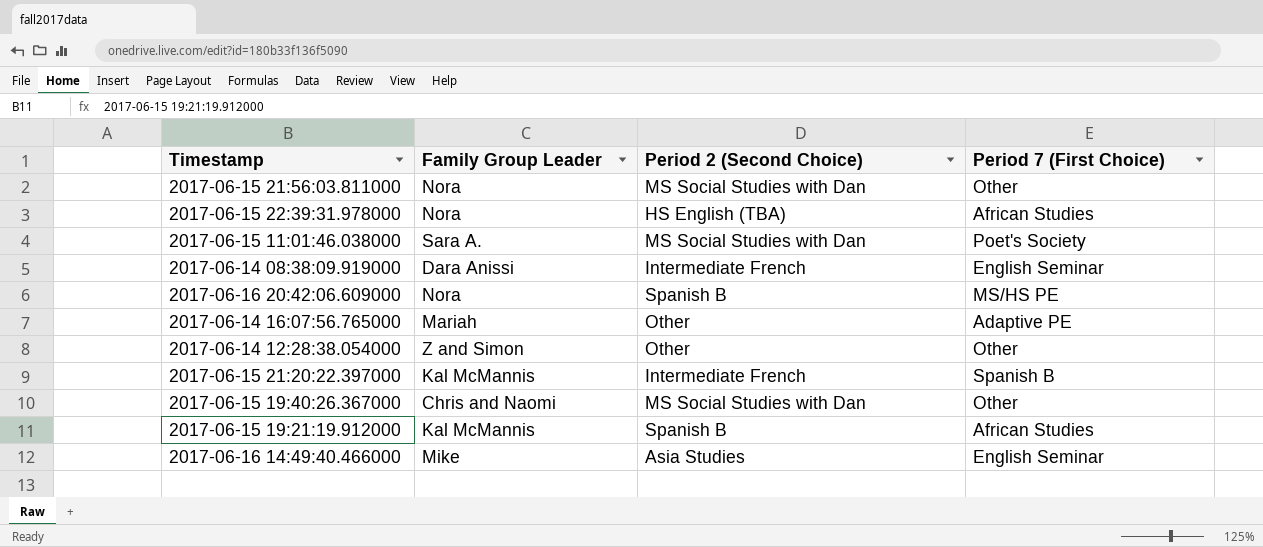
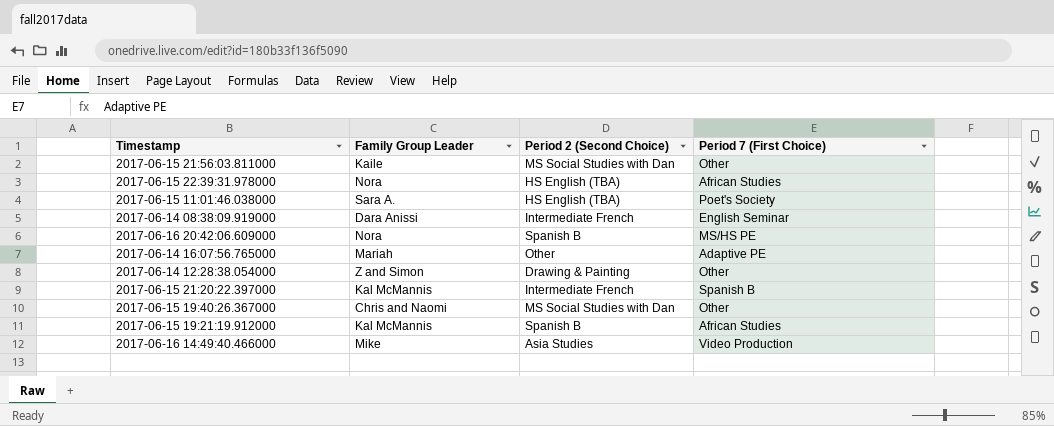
2017-06-15 21:56:03.811000 | Family Group Leader: Nora -> Kaile
2017-06-15 11:01:46.038000 | Period 2 (Second Choice): MS Social Studies with Dan -> HS English (TBA)
2017-06-14 12:28:38.054000 | Period 2 (Second Choice): Other -> Drawing & Painting
2017-06-16 14:49:40.466000 | Period 7 (First Choice): English Seminar -> Video Production

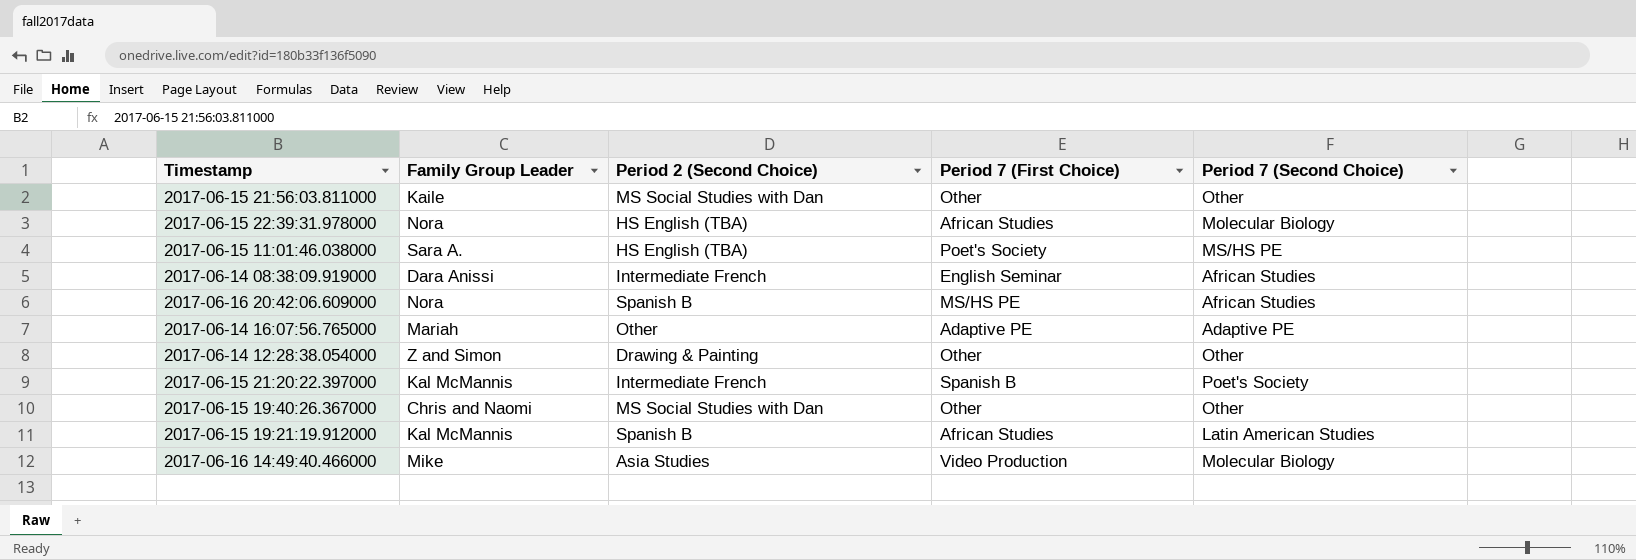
column Period 7 (Second Choice) | position: none -> 5

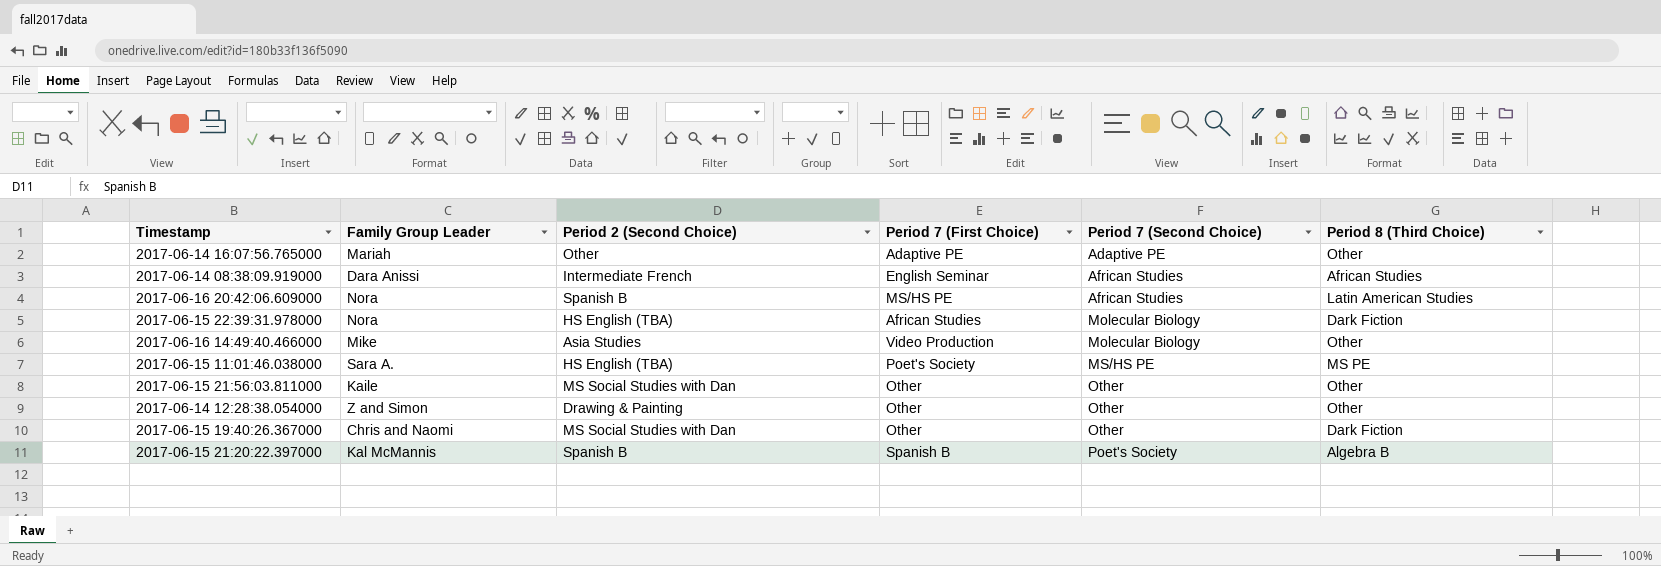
row order: none -> Period 7 (Second Choice) ascending
column Period 8 (Third Choice) | position: none -> 6
row 2017-06-15 19:21:19.912000: Kal McMannis | Spanish B | African Studies | Latin American Studies -> none
2017-06-15 21:20:22.397000 | Period 2 (Second Choice): Intermediate French -> Spanish B

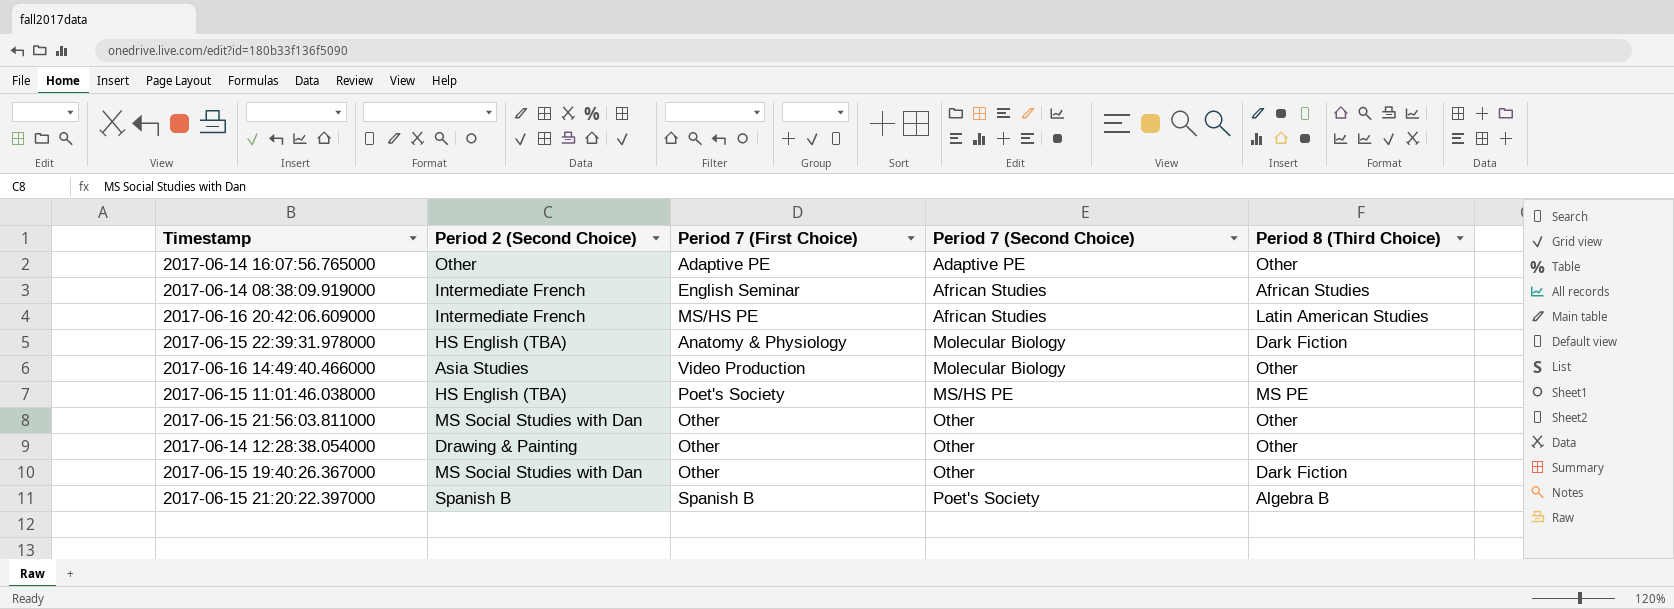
column Family Group Leader | position: 2 -> none
2017-06-16 20:42:06.609000 | Period 2 (Second Choice): Spanish B -> Intermediate French
2017-06-15 22:39:31.978000 | Period 7 (First Choice): African Studies -> Anatomy & Physiology

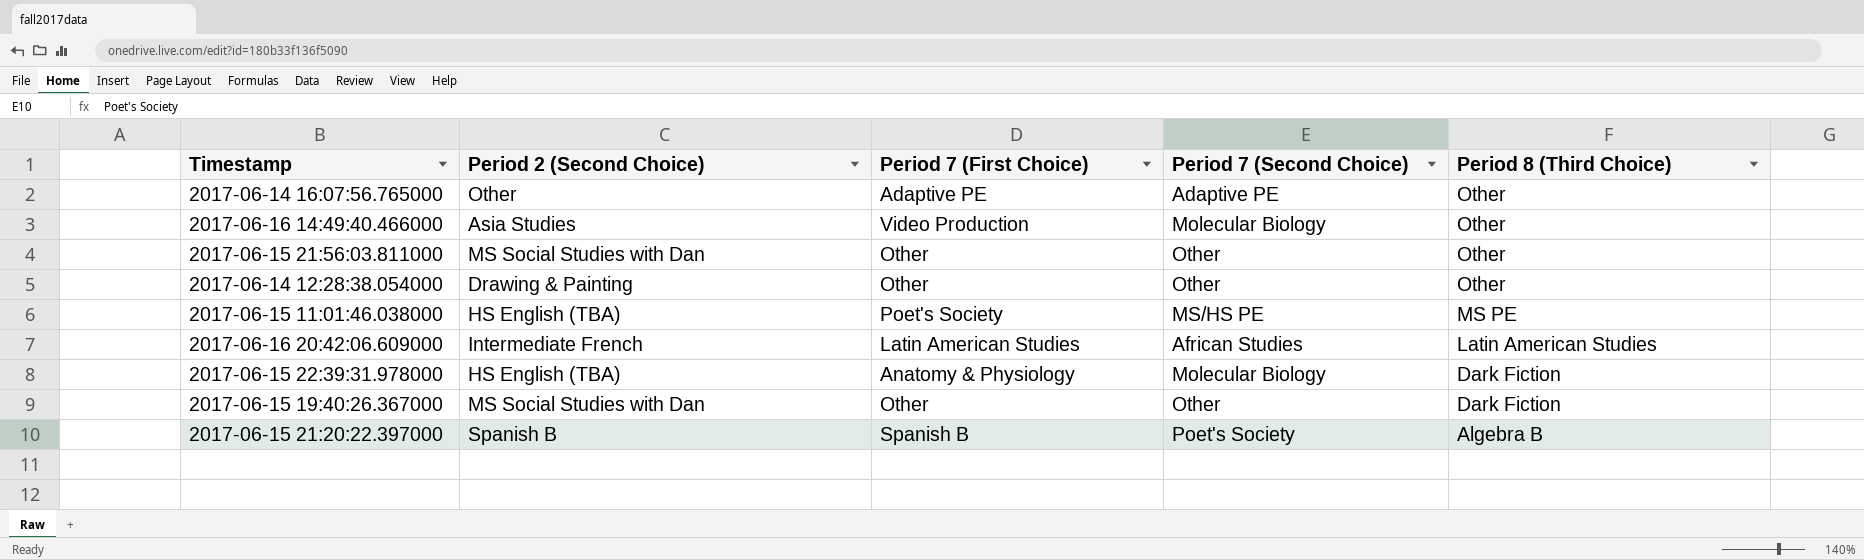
row order: Period 7 (Second Choice) ascending -> Period 8 (Third Choice) descending
row 2017-06-14 08:38:09.919000: Intermediate French | English Seminar | African Studies | African Studies -> none
2017-06-16 20:42:06.609000 | Period 7 (First Choice): MS/HS PE -> Latin American Studies

